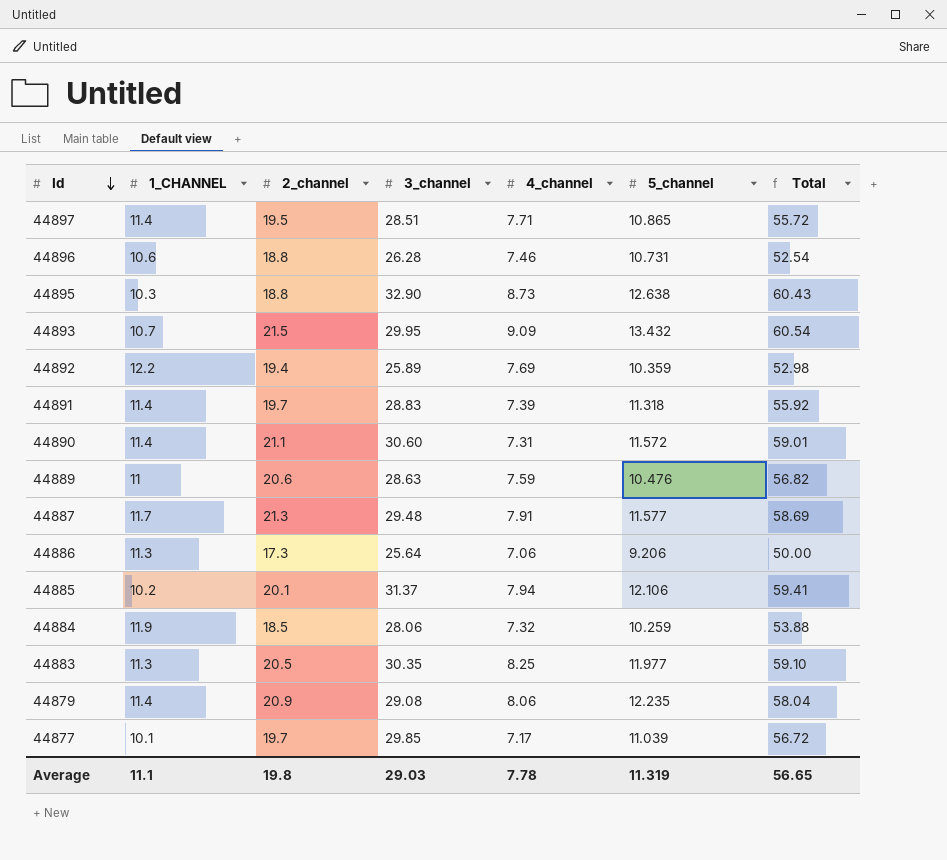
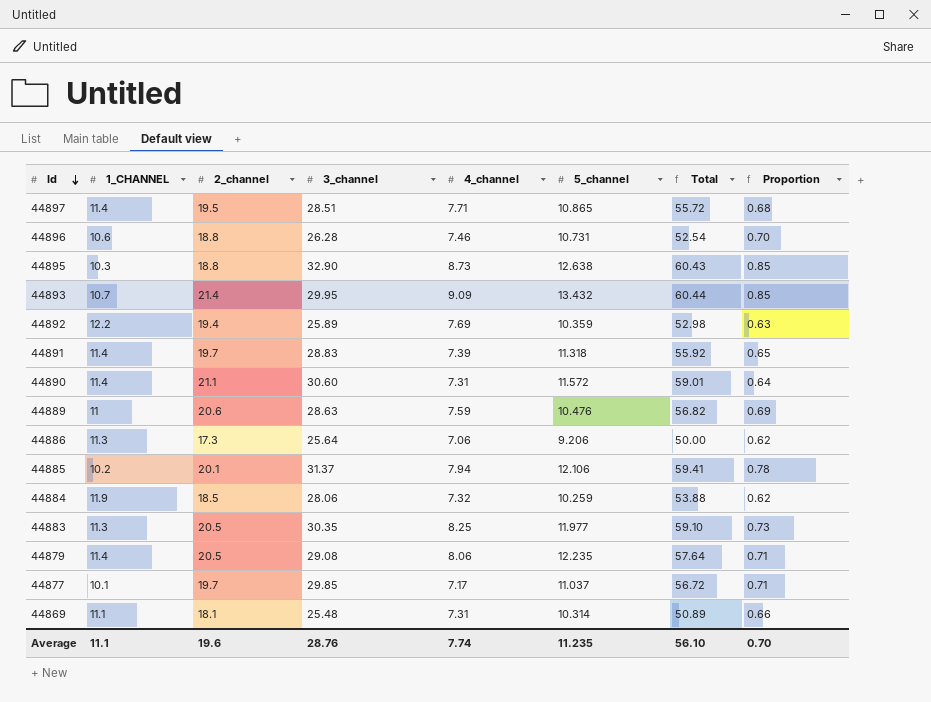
column Proportion | formula: none -> [4_channel] / [1_CHANNEL]
row 44887: 11.7 | 21.3 | 29.48 | 7.91 | 11.577 | 58.69 -> none
44893 | 2_channel: 21.5 -> 21.4
44893 | Total: 60.54 -> 60.44
44879 | 2_channel: 20.9 -> 20.5
44879 | Total: 58.04 -> 57.64
44877 | 5_channel: 11.039 -> 11.037
row 44869: none -> 11.1 | 18.1 | 25.48 | 7.31 | 10.314 | 50.89 | 0.66
Average | 2_channel: 19.8 -> 19.6
Average | 3_channel: 29.03 -> 28.76
Average | 4_channel: 7.78 -> 7.74
Average | 5_channel: 11.319 -> 11.235
Average | Total: 56.65 -> 56.10

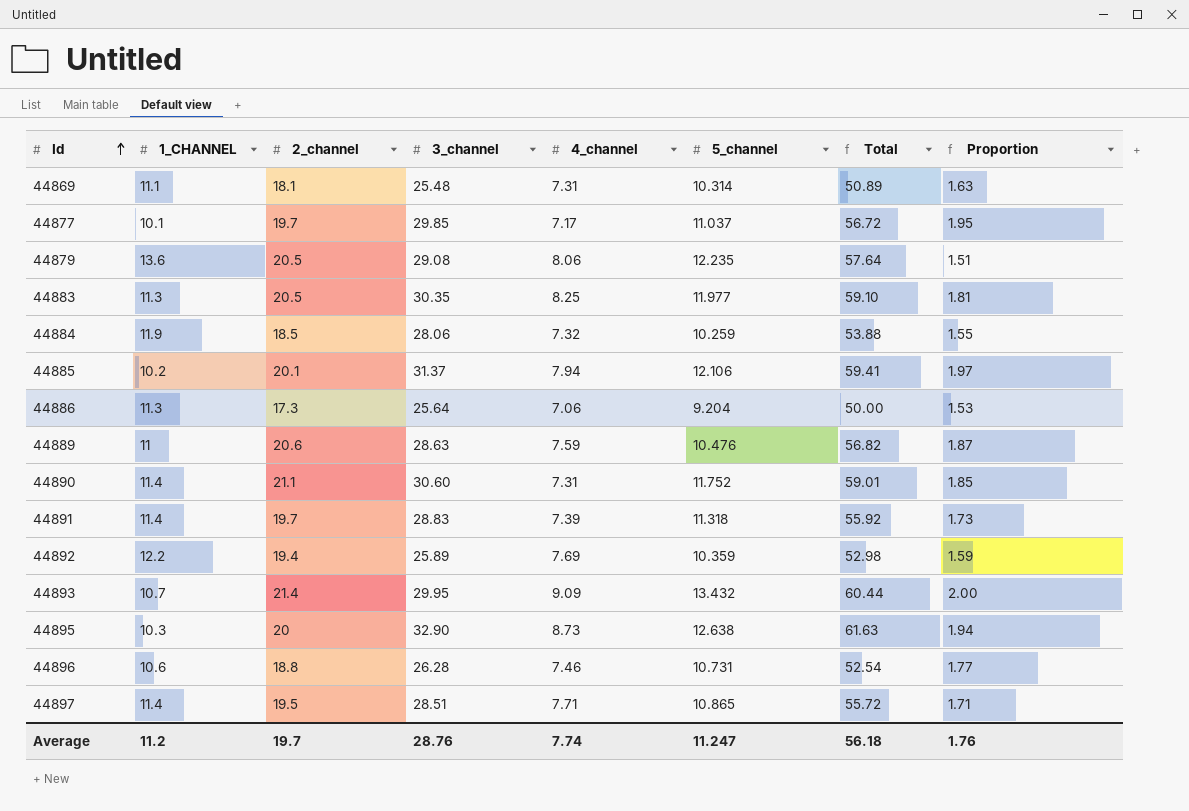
row order: Id descending -> Id ascending
column Proportion | formula: [4_channel] / [1_CHANNEL] -> [2_channel] / [1_CHANNEL]
44879 | 1_CHANNEL: 11.4 -> 13.6
44886 | 5_channel: 9.206 -> 9.204
44890 | 5_channel: 11.572 -> 11.752
44895 | 2_channel: 18.8 -> 20
44895 | Total: 60.43 -> 61.63
Average | 1_CHANNEL: 11.1 -> 11.2
Average | 2_channel: 19.6 -> 19.7
Average | 5_channel: 11.235 -> 11.247
Average | Total: 56.10 -> 56.18
Average | Proportion: 0.70 -> 1.76

